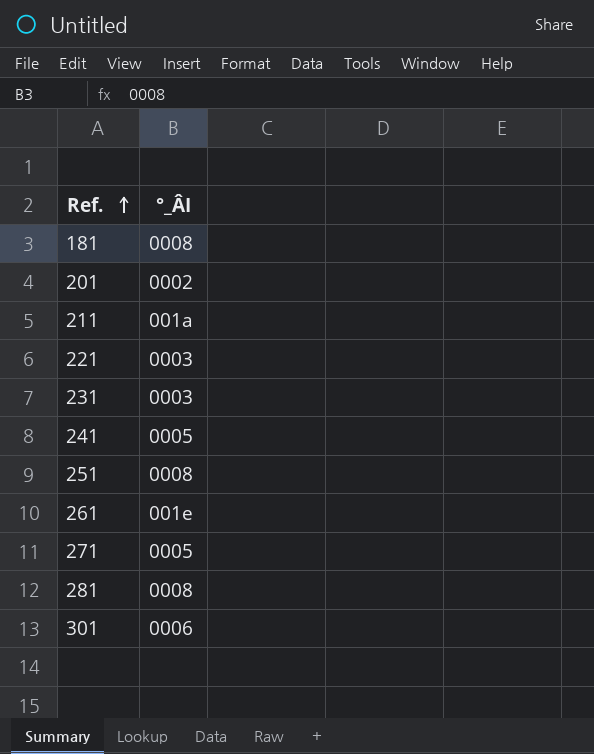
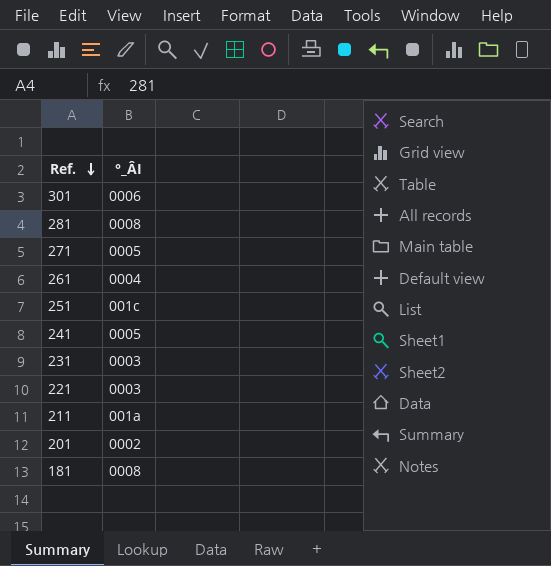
row order: Ref. ascending -> Ref. descending
261 | °_ÂI: 001e -> 0004
251 | °_ÂI: 0008 -> 001c

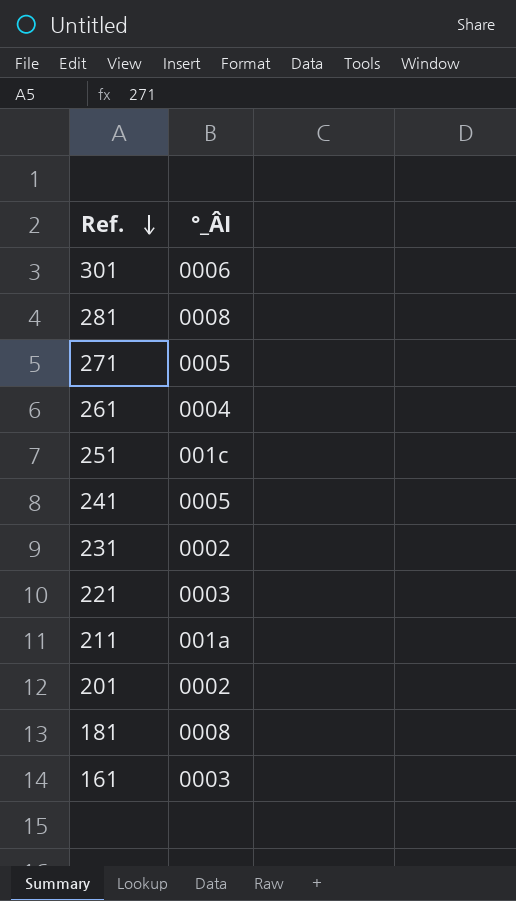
231 | °_ÂI: 0003 -> 0002
row 161: none -> 0003

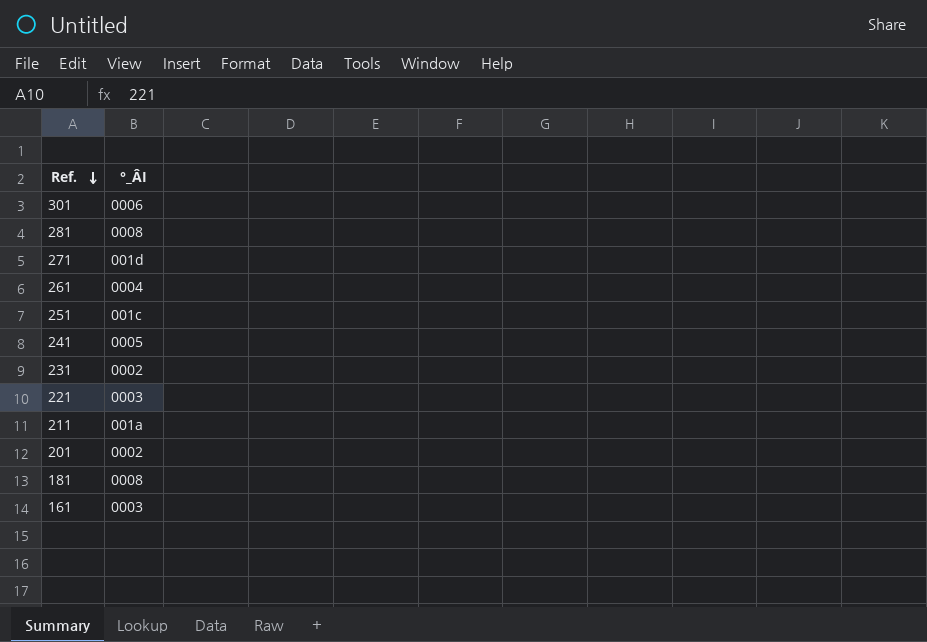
271 | °_ÂI: 0005 -> 001d

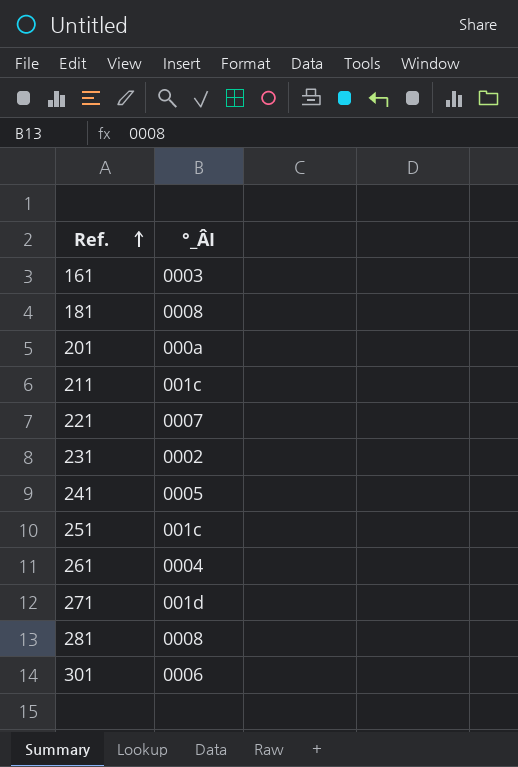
row order: Ref. descending -> Ref. ascending
201 | °_ÂI: 0002 -> 000a
211 | °_ÂI: 001a -> 001c
221 | °_ÂI: 0003 -> 0007

